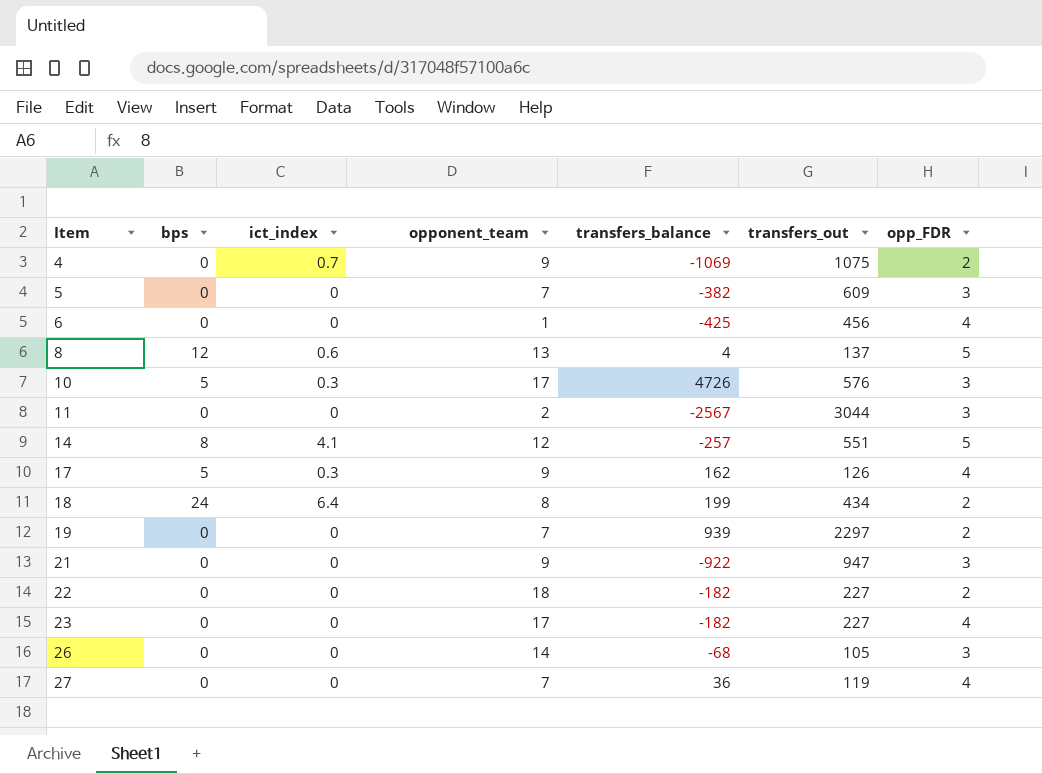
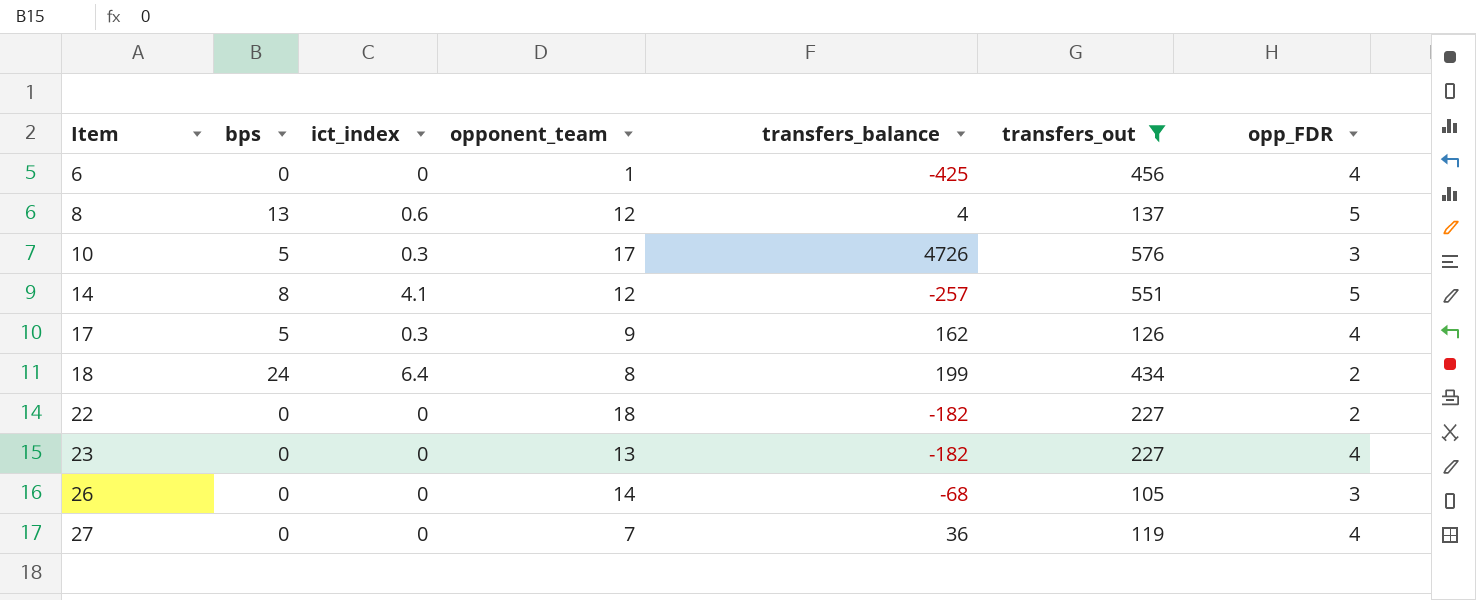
filter: none -> transfers_out <= 576
8 | bps: 12 -> 13
8 | opponent_team: 13 -> 12
23 | opponent_team: 17 -> 13

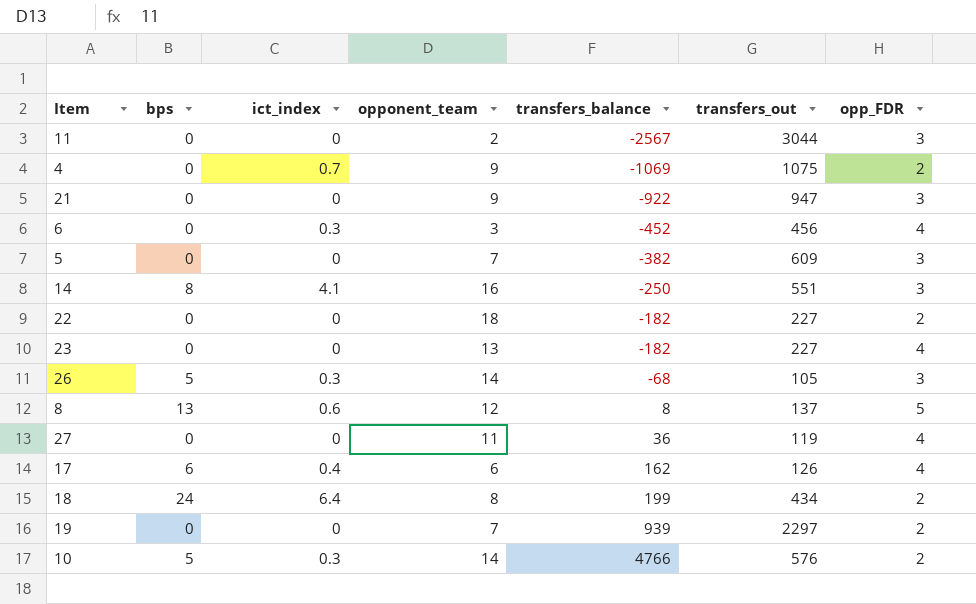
filter: transfers_out <= 576 -> none
row order: Item ascending -> transfers_balance ascending
6 | ict_index: 0 -> 0.3
6 | opponent_team: 1 -> 3
6 | transfers_balance: -425 -> -452
14 | opponent_team: 12 -> 16
14 | transfers_balance: -257 -> -250
14 | opp_FDR: 5 -> 3
26 | bps: 0 -> 5
26 | ict_index: 0 -> 0.3
8 | transfers_balance: 4 -> 8
27 | opponent_team: 7 -> 11
17 | bps: 5 -> 6
17 | ict_index: 0.3 -> 0.4
17 | opponent_team: 9 -> 6
10 | opponent_team: 17 -> 14
10 | transfers_balance: 4726 -> 4766
10 | opp_FDR: 3 -> 2

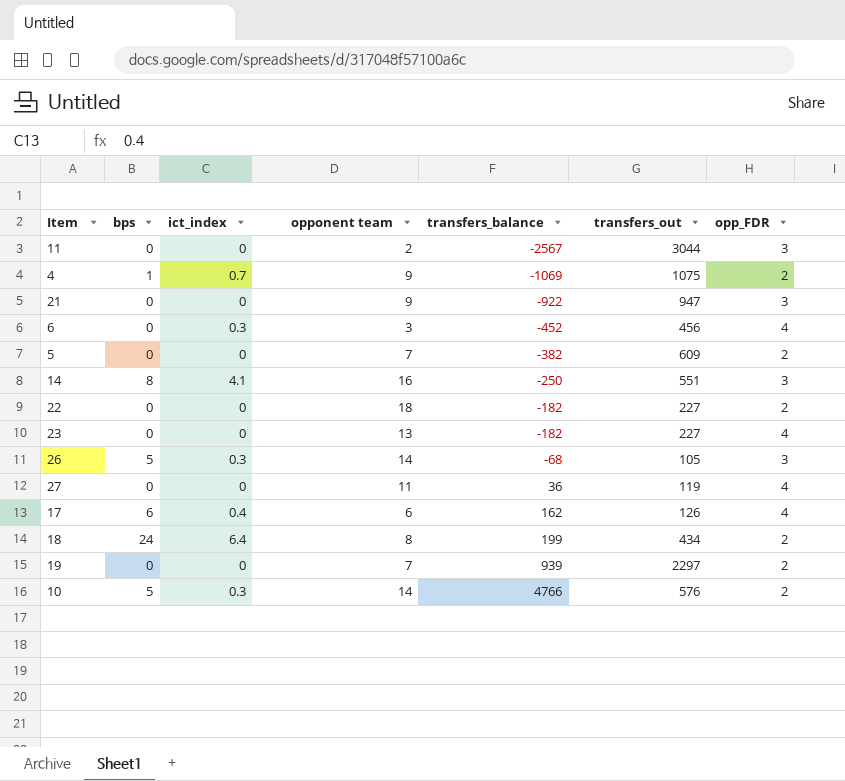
column name: opponent_team -> opponent team
row 8: 13 | 0.6 | 12 | 8 | 137 | 5 -> none
4 | bps: 0 -> 1
5 | opp_FDR: 3 -> 2

